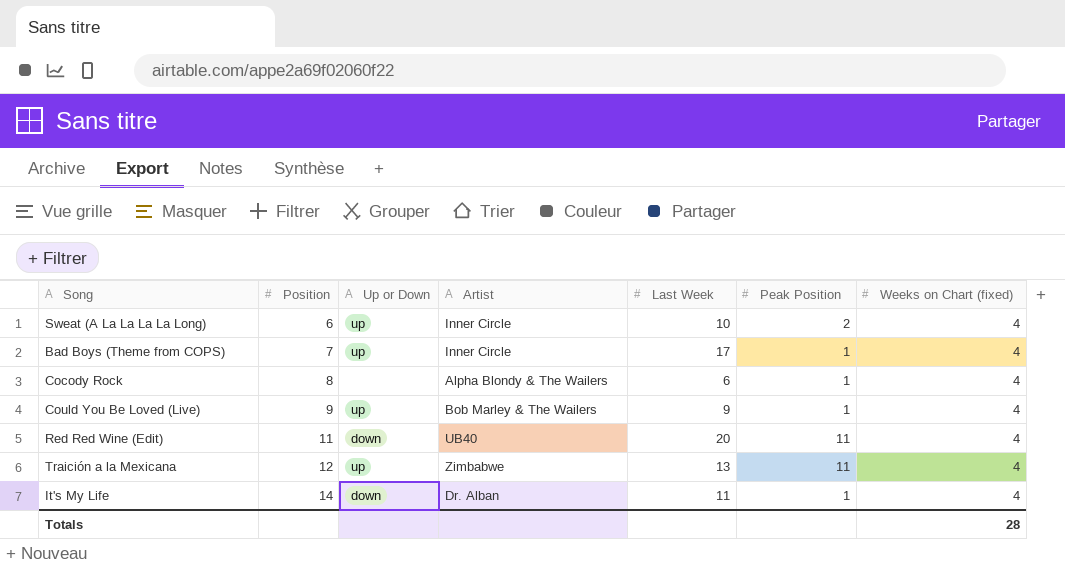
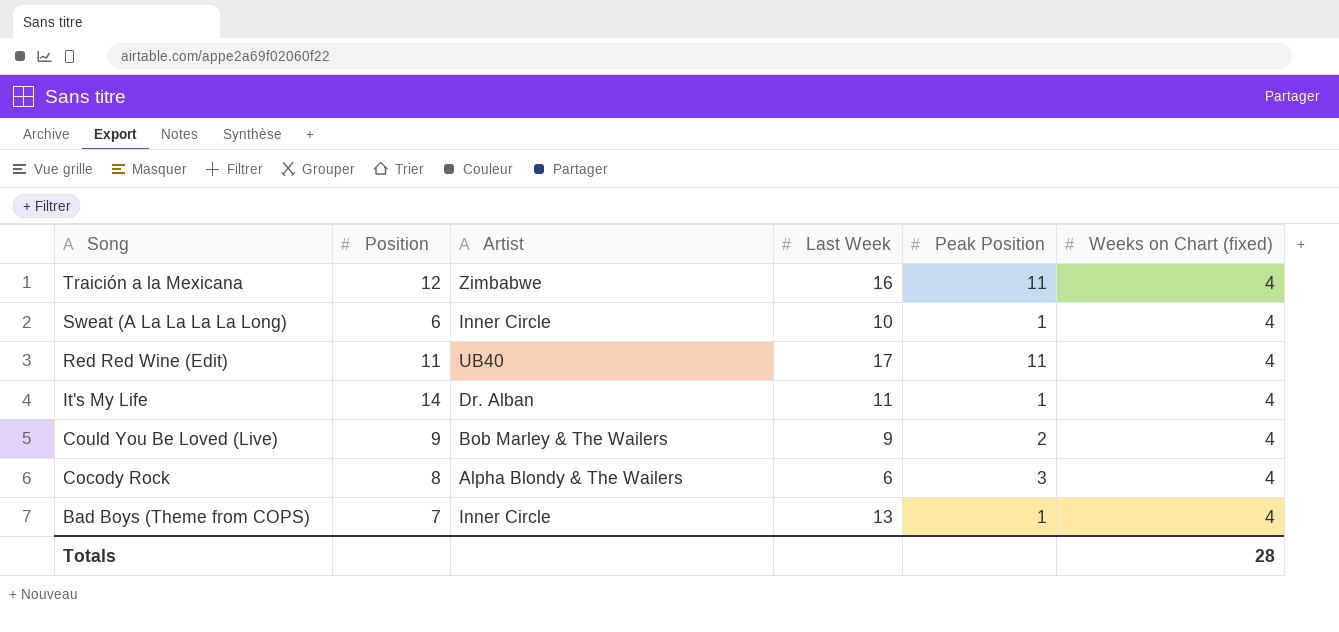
row order: Position ascending -> Song descending
column Up or Down | position: 3 -> none
Traición a la Mexicana | Last Week: 13 -> 16
Sweat (A La La La La Long) | Peak Position: 2 -> 1
Red Red Wine (Edit) | Last Week: 20 -> 17
Could You Be Loved (Live) | Peak Position: 1 -> 2
Cocody Rock | Peak Position: 1 -> 3
Bad Boys (Theme from COPS) | Last Week: 17 -> 13

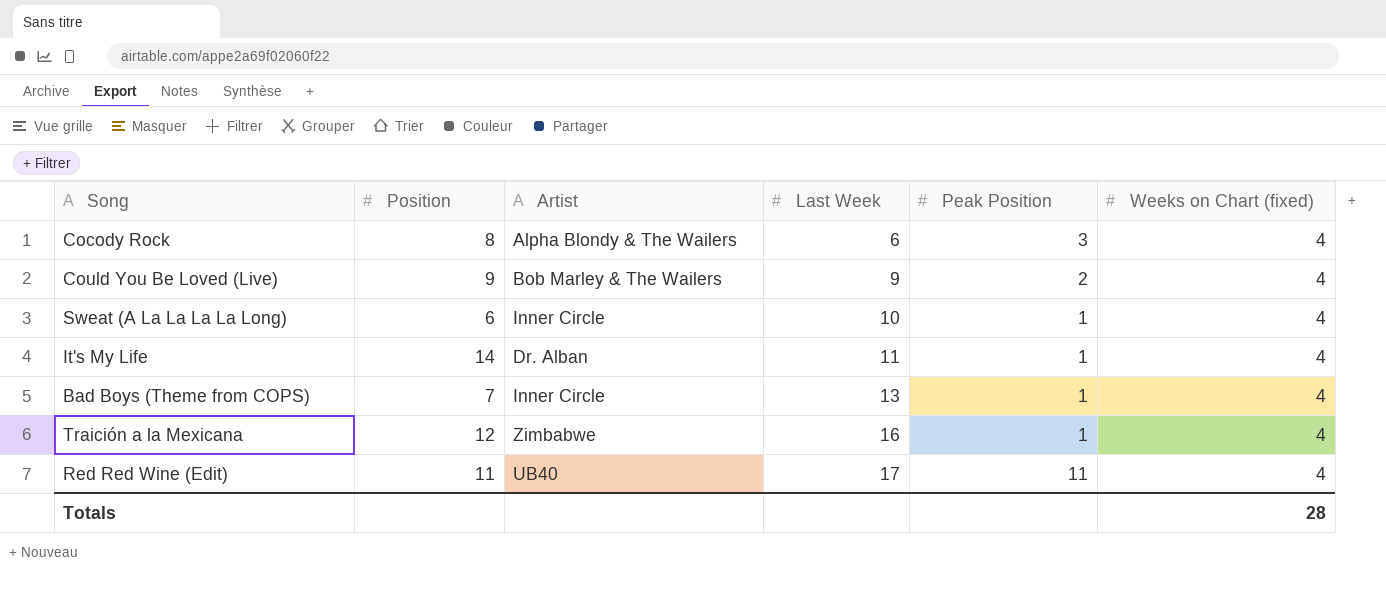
row order: Song descending -> Last Week ascending
Traición a la Mexicana | Peak Position: 11 -> 1

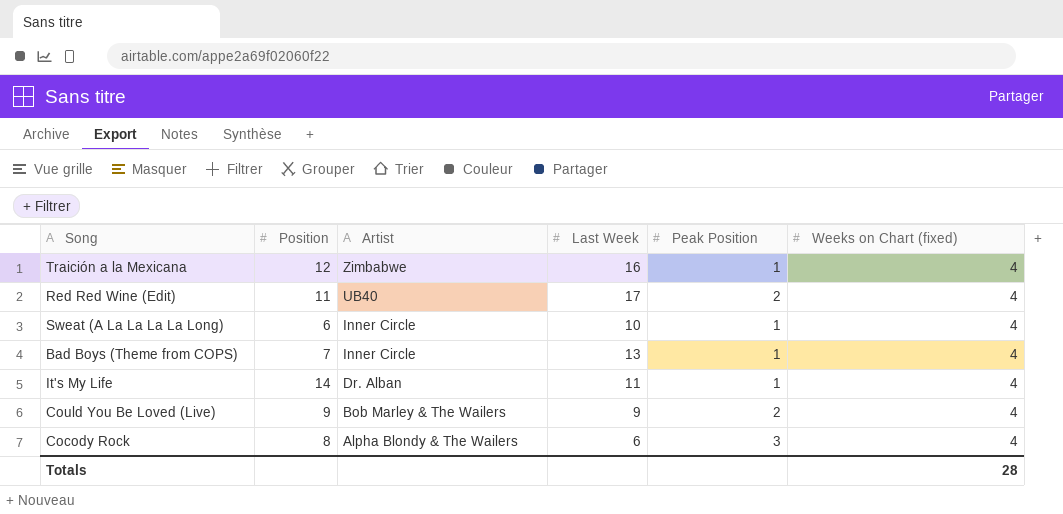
row order: Last Week ascending -> Artist descending
Red Red Wine (Edit) | Peak Position: 11 -> 2

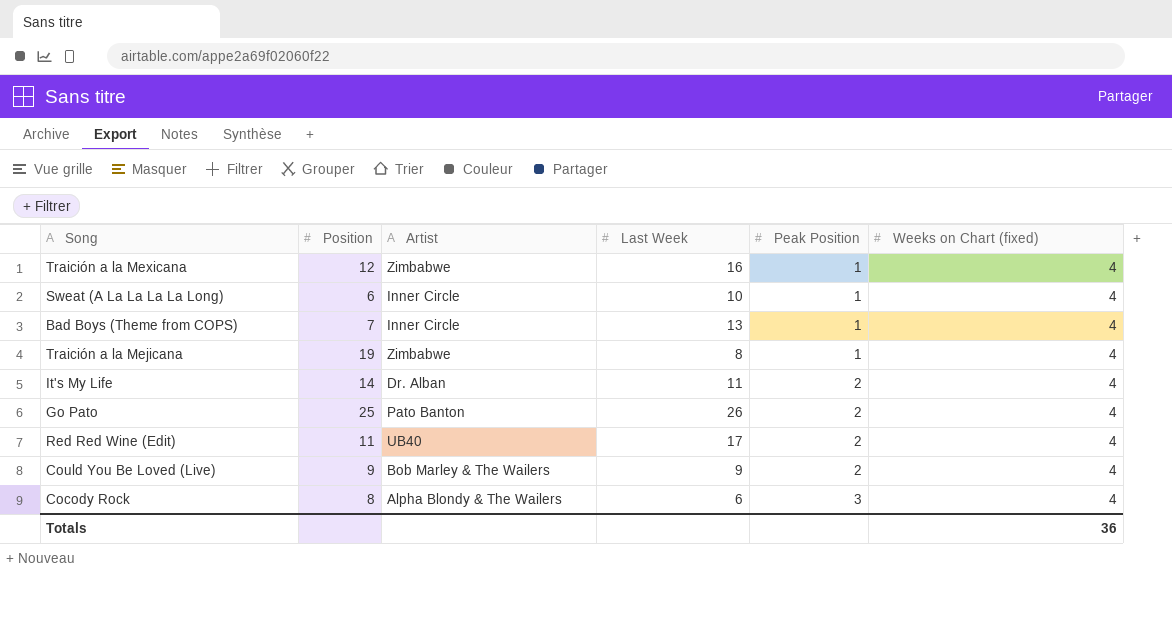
row order: Artist descending -> Peak Position ascending
row Traición a la Mejicana: none -> 19 | Zimbabwe | 8 | 1 | 4
It's My Life | Peak Position: 1 -> 2
row Go Pato: none -> 25 | Pato Banton | 26 | 2 | 4
Totals | Weeks on Chart (fixed): 28 -> 36

